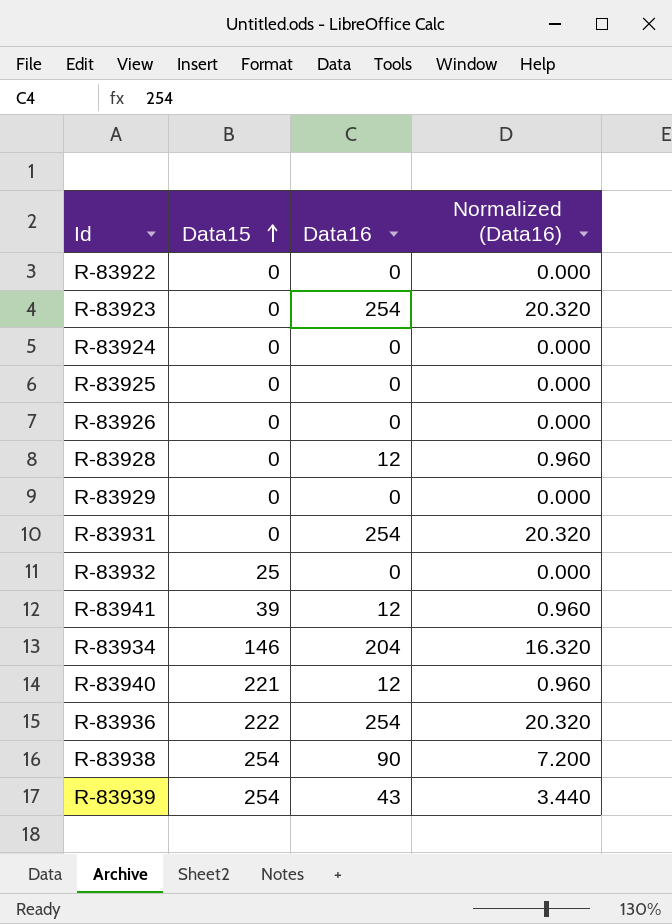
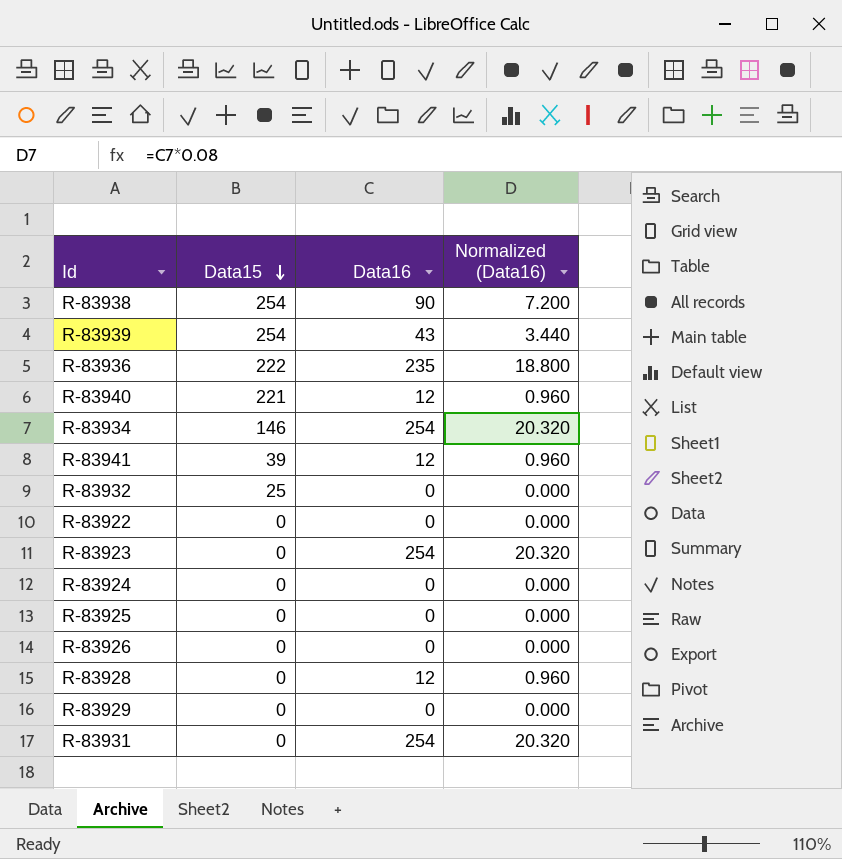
row order: Data15 ascending -> Data15 descending
R-83936 | Data16: 254 -> 235
R-83936 | Normalized (Data16): 20.320 -> 18.800
R-83934 | Data16: 204 -> 254
R-83934 | Normalized (Data16): 16.320 -> 20.320

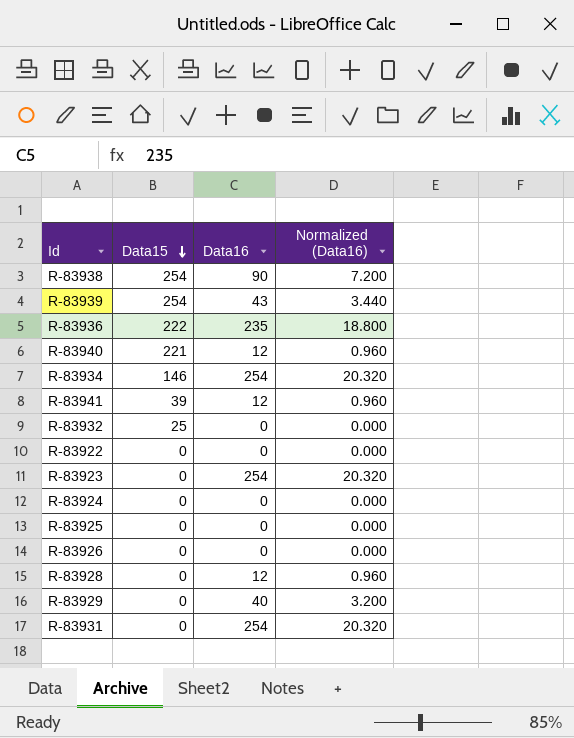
R-83929 | Data16: 0 -> 40
R-83929 | Normalized (Data16): 0.000 -> 3.200

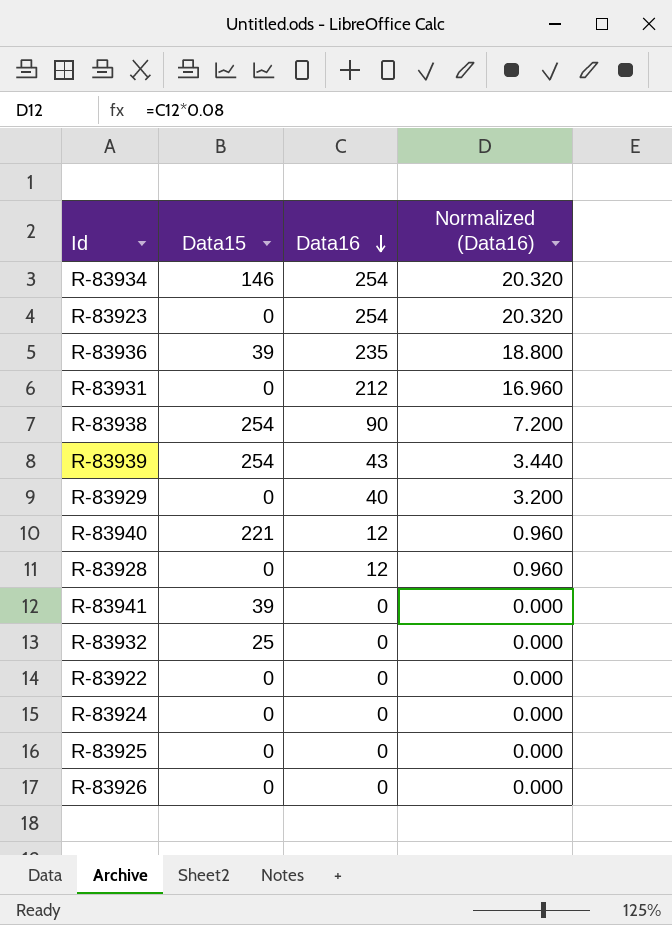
row order: Data15 descending -> Data16 descending
R-83936 | Data15: 222 -> 39
R-83931 | Data16: 254 -> 212
R-83931 | Normalized (Data16): 20.320 -> 16.960
R-83941 | Data16: 12 -> 0
R-83941 | Normalized (Data16): 0.960 -> 0.000

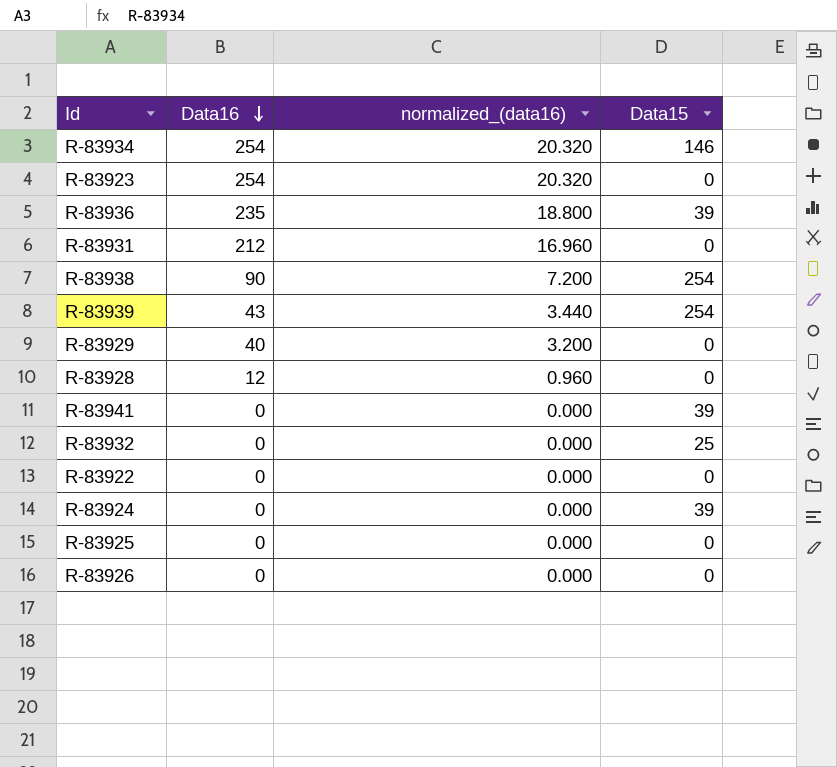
column name: Normalized (Data16) -> normalized_(data16)
column Data15 | position: 2 -> 4
row R-83940: 221 | 12 | 0.960 -> none
R-83924 | Data15: 0 -> 39

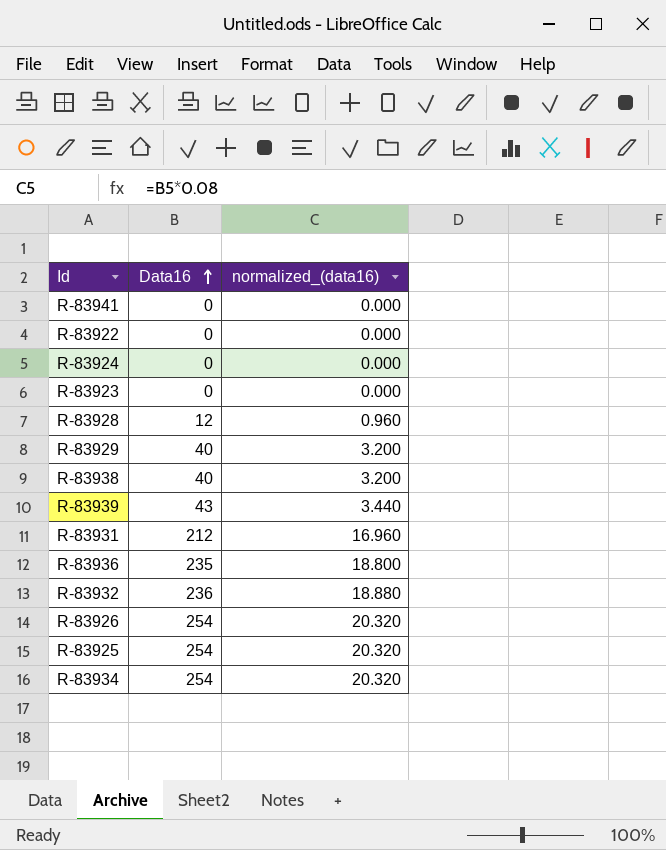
row order: Data16 descending -> Data16 ascending
column Data15 | position: 4 -> none
R-83923 | Data16: 254 -> 0
R-83923 | normalized_(data16): 20.320 -> 0.000
R-83938 | Data16: 90 -> 40
R-83938 | normalized_(data16): 7.200 -> 3.200
R-83932 | Data16: 0 -> 236
R-83932 | normalized_(data16): 0.000 -> 18.880
R-83926 | Data16: 0 -> 254
R-83926 | normalized_(data16): 0.000 -> 20.320
R-83925 | Data16: 0 -> 254
R-83925 | normalized_(data16): 0.000 -> 20.320

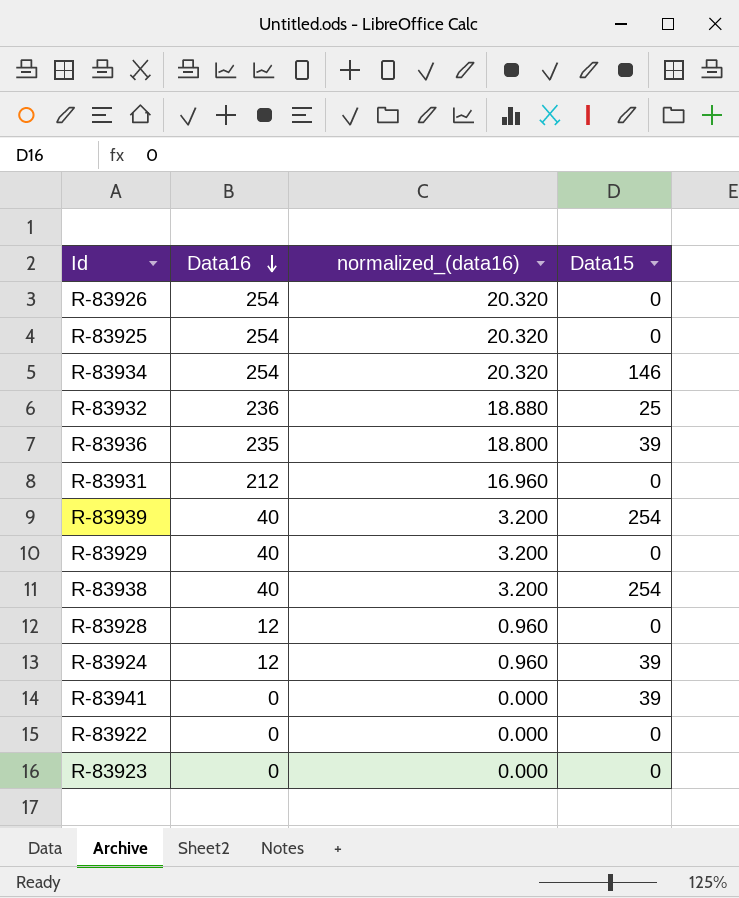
row order: Data16 ascending -> Data16 descending
column Data15 | position: none -> 4
R-83939 | Data16: 43 -> 40
R-83939 | normalized_(data16): 3.440 -> 3.200
R-83924 | Data16: 0 -> 12
R-83924 | normalized_(data16): 0.000 -> 0.960

